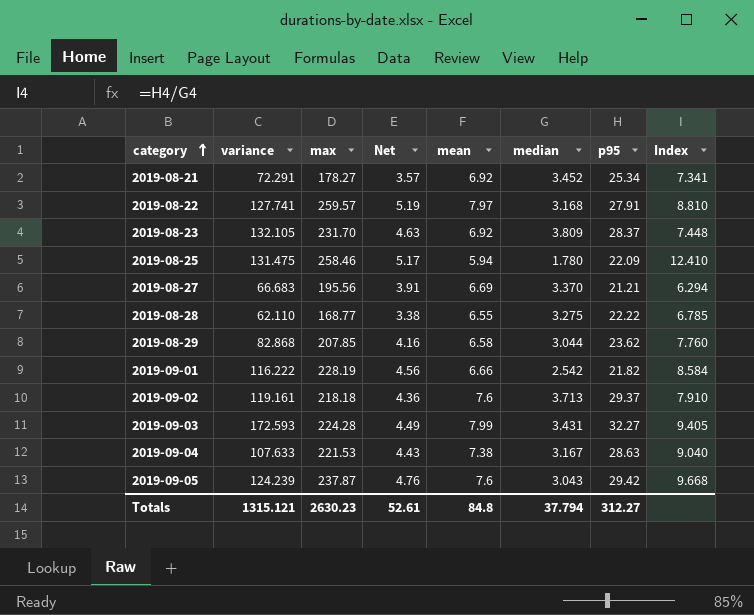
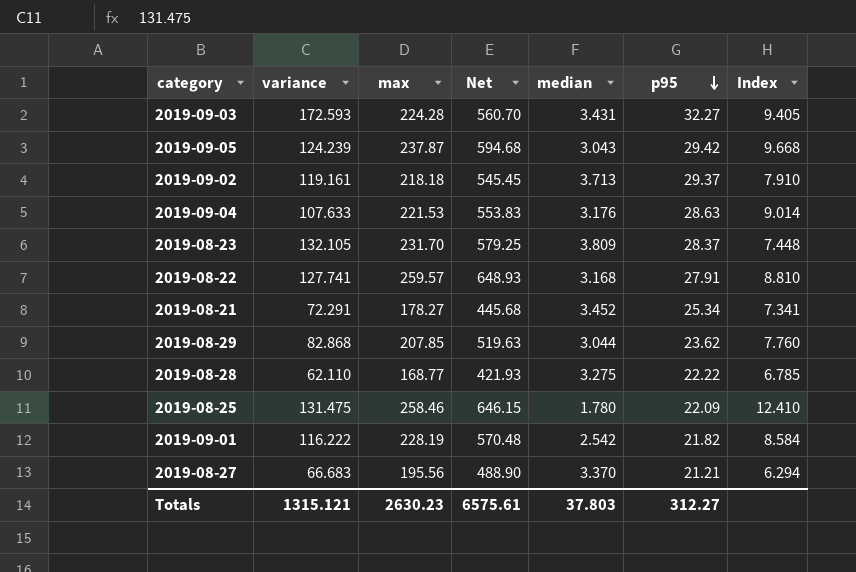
row order: category ascending -> p95 descending
column mean | position: 5 -> none
column Net | formula: [max] * 0.02 -> [max] * 2.5
2019-09-04 | median: 3.167 -> 3.176
2019-09-04 | Index: 9.040 -> 9.014
Totals | Net: 52.61 -> 6575.61
Totals | median: 37.794 -> 37.803

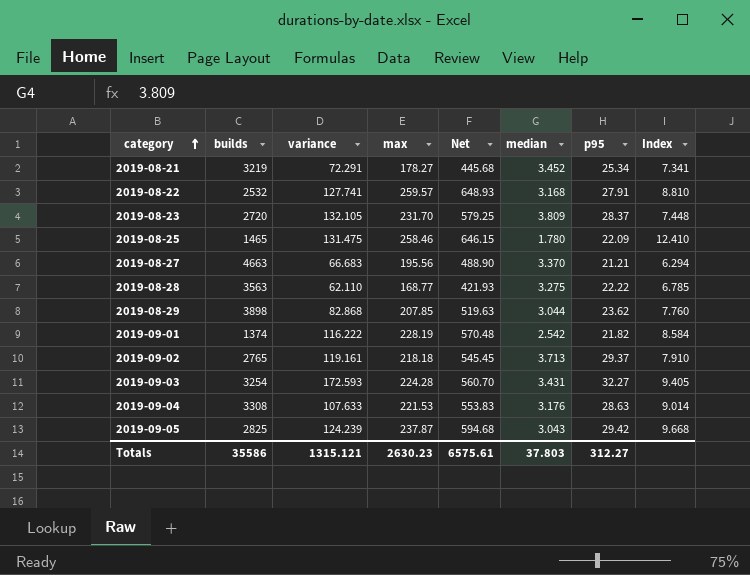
row order: p95 descending -> category ascending
column builds | position: none -> 2

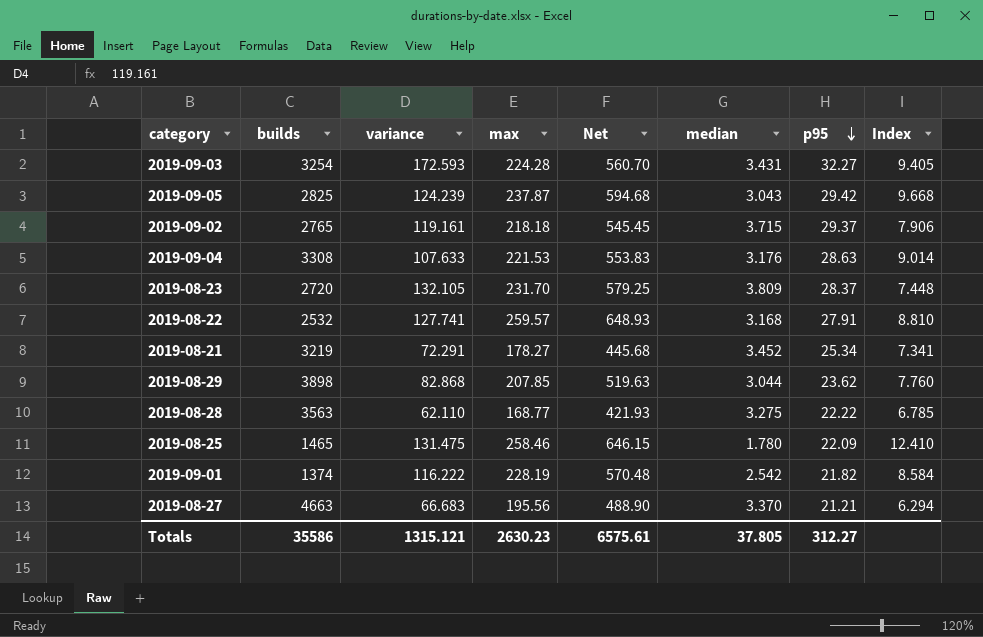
row order: category ascending -> p95 descending
2019-09-02 | median: 3.713 -> 3.715
2019-09-02 | Index: 7.910 -> 7.906
Totals | median: 37.803 -> 37.805

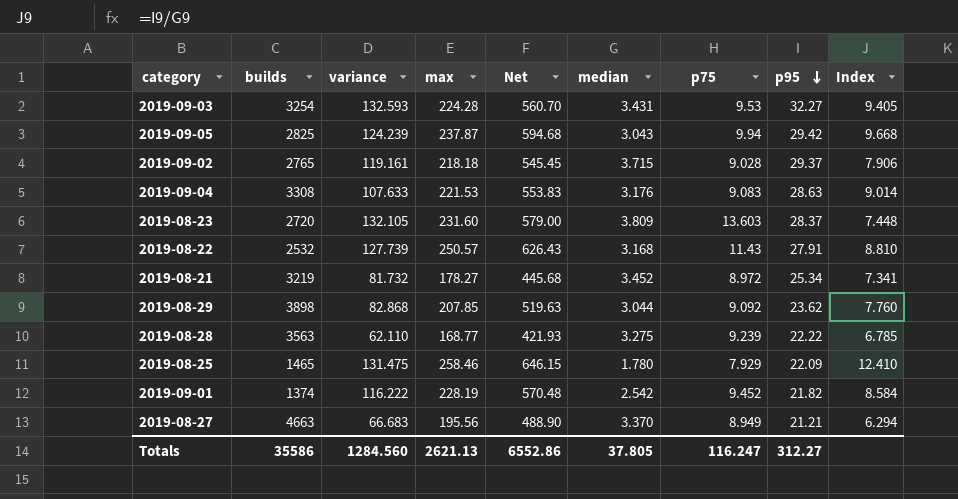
column p75 | position: none -> 7
2019-09-03 | variance: 172.593 -> 132.593
2019-08-23 | max: 231.70 -> 231.60
2019-08-23 | Net: 579.25 -> 579.00
2019-08-22 | variance: 127.741 -> 127.739
2019-08-22 | max: 259.57 -> 250.57
2019-08-22 | Net: 648.93 -> 626.43
2019-08-21 | variance: 72.291 -> 81.732
Totals | variance: 1315.121 -> 1284.560
Totals | max: 2630.23 -> 2621.13
Totals | Net: 6575.61 -> 6552.86

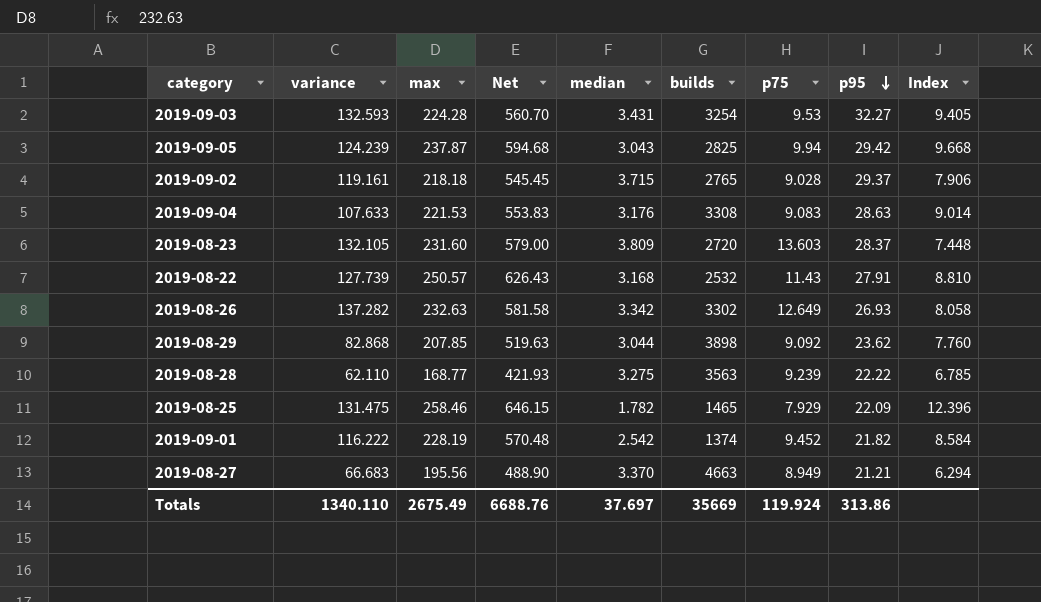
column builds | position: 2 -> 6
row 2019-08-21: 3219 | 81.732 | 178.27 | 445.68 | 3.452 | 8.972 | 25.34 | 7.341 -> none
row 2019-08-26: none -> 137.282 | 232.63 | 581.58 | 3.342 | 3302 | 12.649 | 26.93 | 8.058
2019-08-25 | median: 1.780 -> 1.782
2019-08-25 | Index: 12.410 -> 12.396
Totals | variance: 1284.560 -> 1340.110
Totals | max: 2621.13 -> 2675.49
Totals | Net: 6552.86 -> 6688.76
Totals | median: 37.805 -> 37.697
Totals | builds: 35586 -> 35669
Totals | p75: 116.247 -> 119.924
Totals | p95: 312.27 -> 313.86

